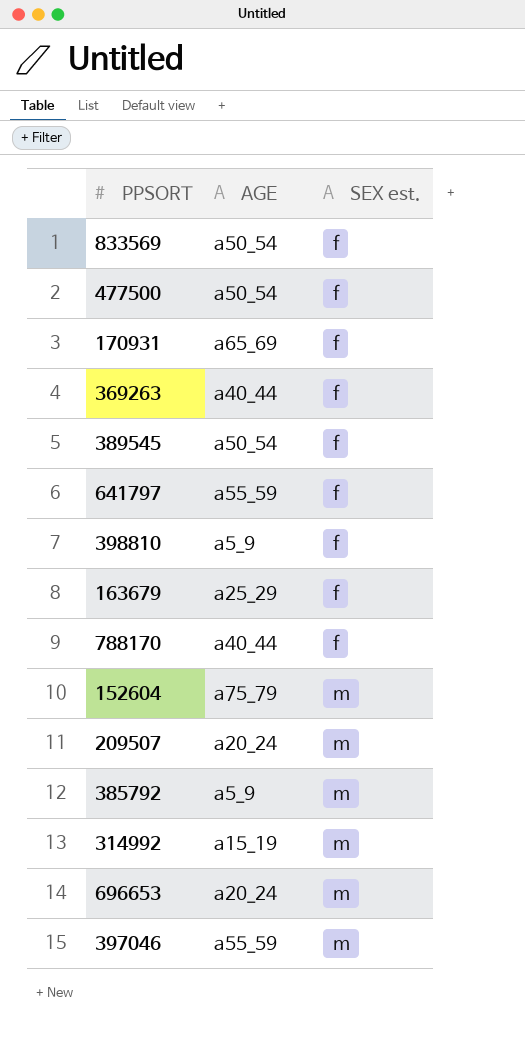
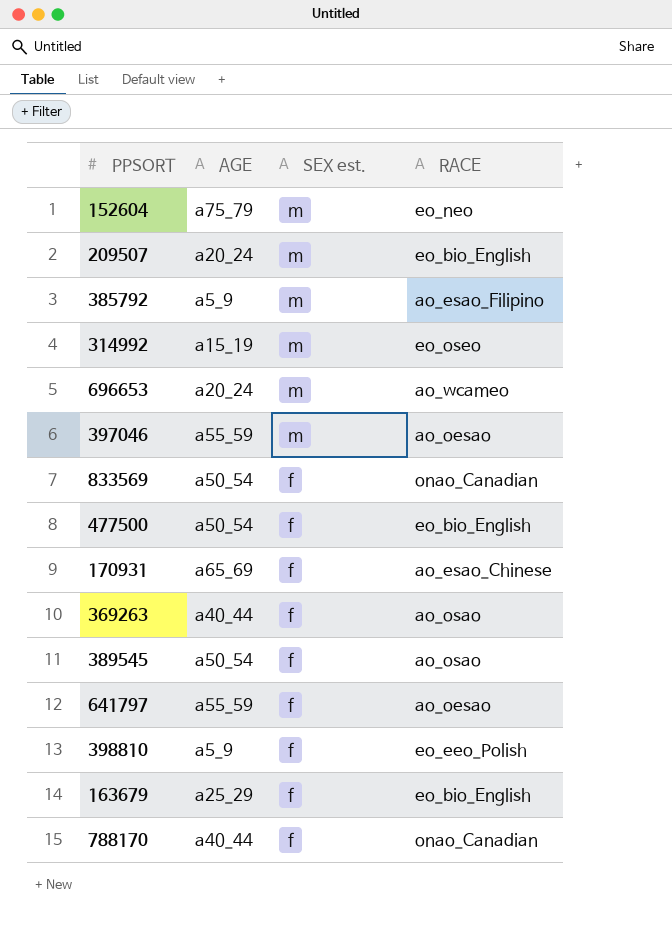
row order: SEX est. ascending -> SEX est. descending
column RACE | position: none -> 4

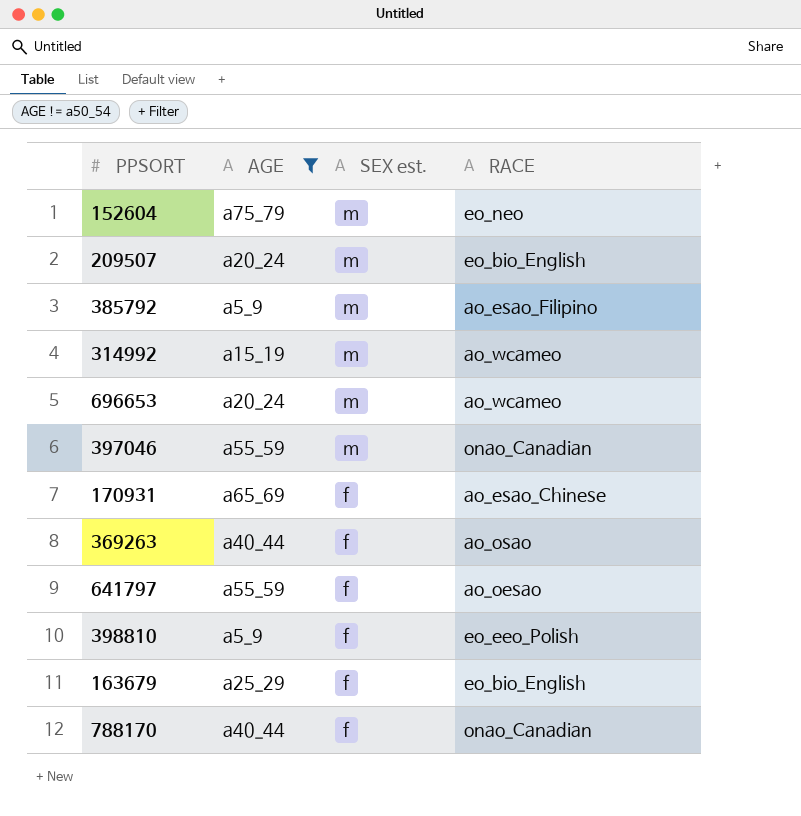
filter: none -> AGE != a50_54
314992 | RACE: eo_oseo -> ao_wcameo
397046 | RACE: ao_oesao -> onao_Canadian

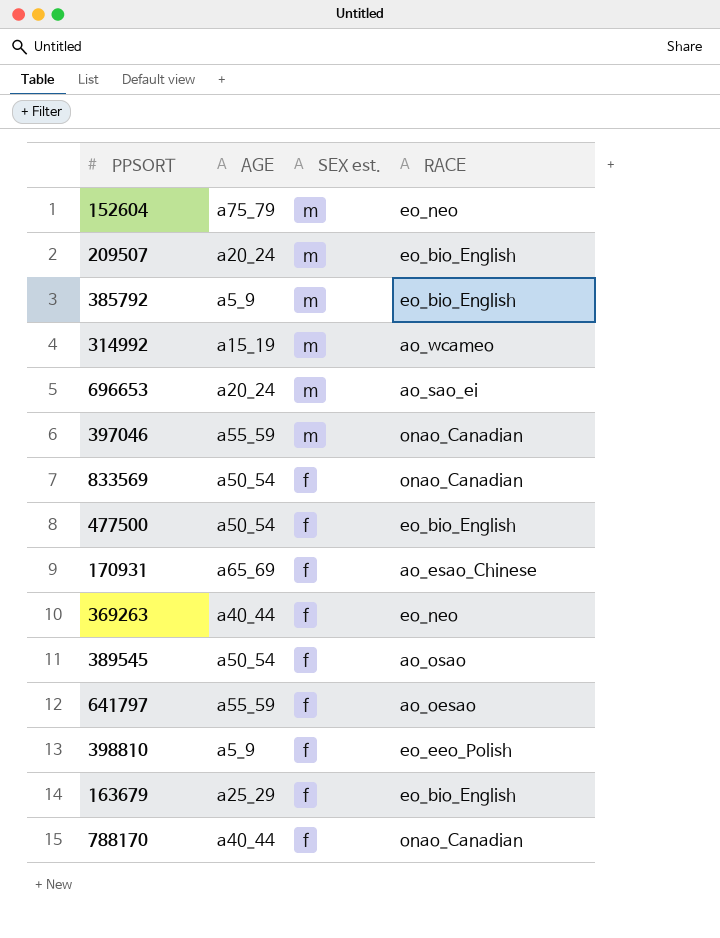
filter: AGE != a50_54 -> none
385792 | RACE: ao_esao_Filipino -> eo_bio_English
696653 | RACE: ao_wcameo -> ao_sao_ei
369263 | RACE: ao_osao -> eo_neo

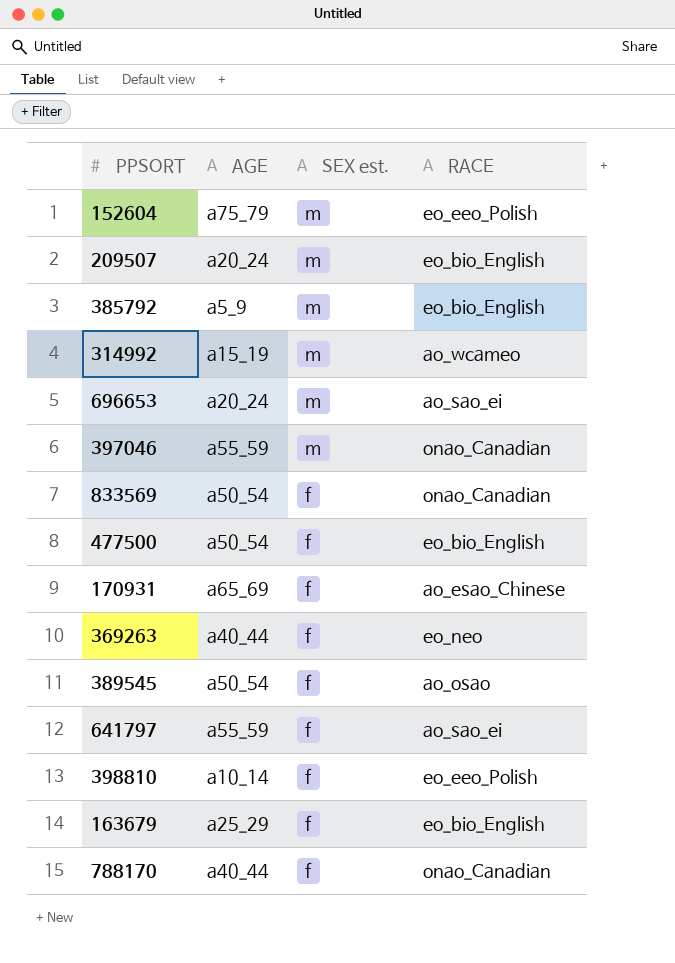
152604 | RACE: eo_neo -> eo_eeo_Polish
641797 | RACE: ao_oesao -> ao_sao_ei
398810 | AGE: a5_9 -> a10_14

